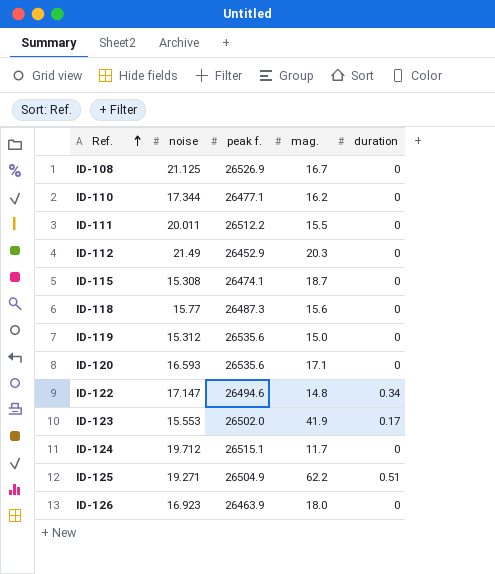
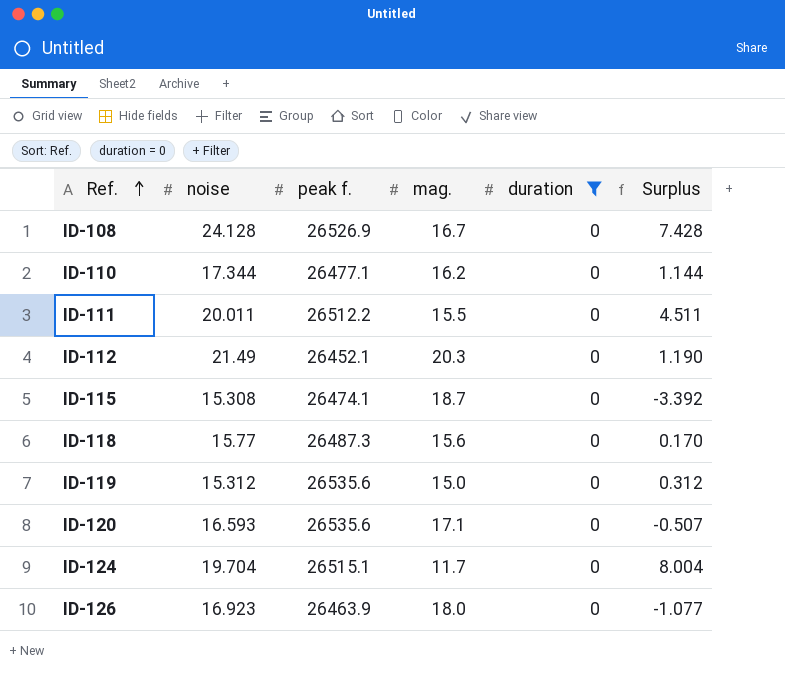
filter: none -> duration = 0
column Surplus | formula: none -> [noise] - [mag.]
ID-108 | noise: 21.125 -> 24.128
ID-112 | peak f.: 26452.9 -> 26452.1
ID-124 | noise: 19.712 -> 19.704

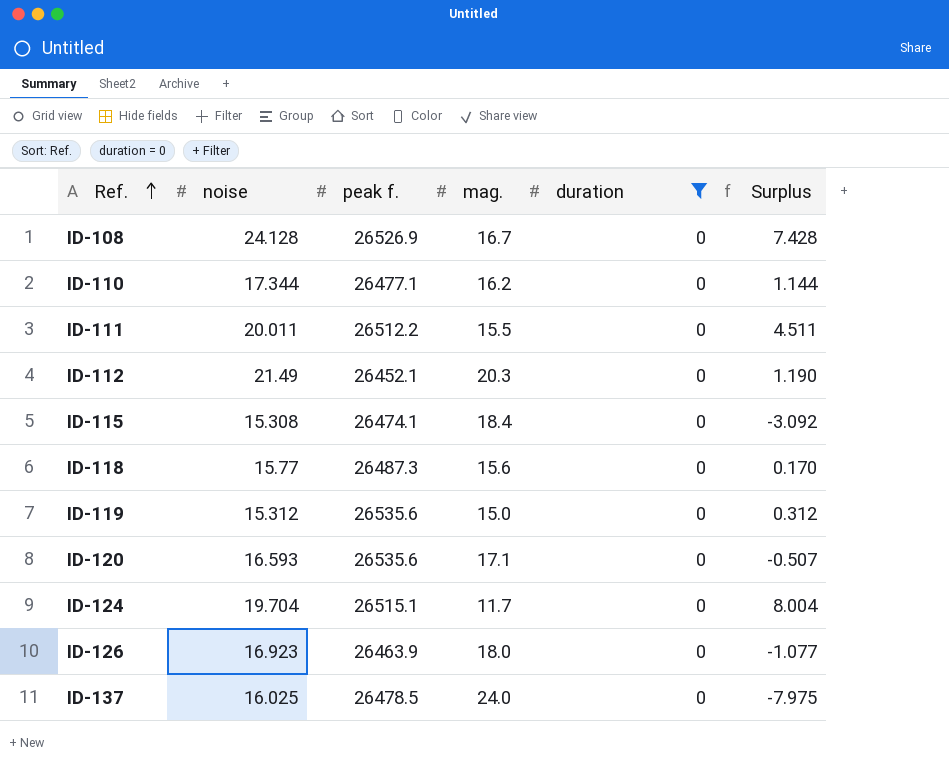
ID-115 | mag.: 18.7 -> 18.4
ID-115 | Surplus: -3.392 -> -3.092
row ID-137: none -> 16.025 | 26478.5 | 24.0 | 0 | -7.975

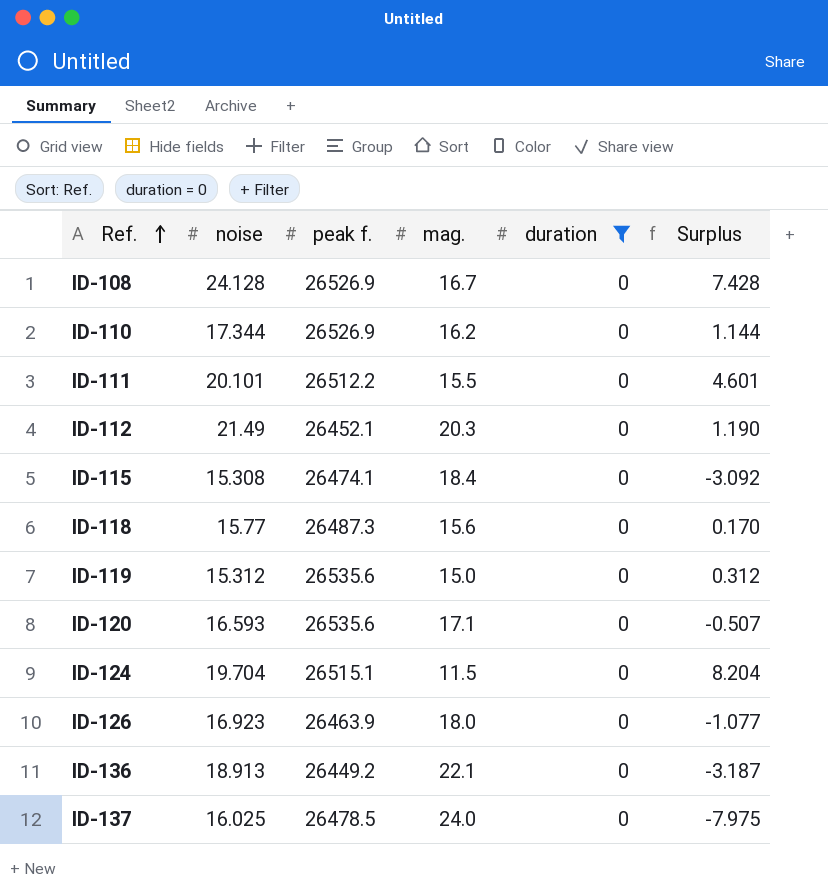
ID-110 | peak f.: 26477.1 -> 26526.9
ID-111 | noise: 20.011 -> 20.101
ID-111 | Surplus: 4.511 -> 4.601
ID-124 | mag.: 11.7 -> 11.5
ID-124 | Surplus: 8.004 -> 8.204
row ID-136: none -> 18.913 | 26449.2 | 22.1 | 0 | -3.187

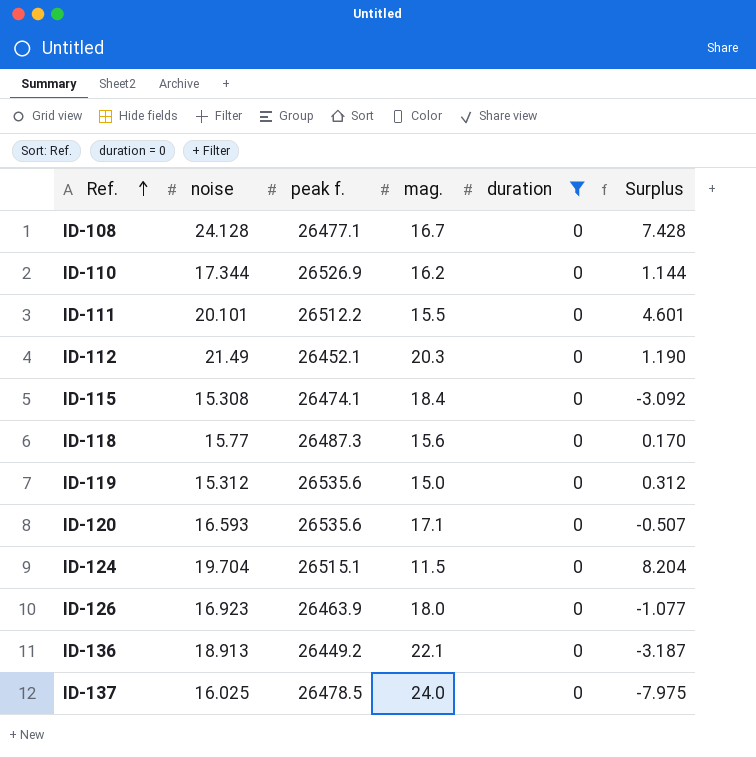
ID-108 | peak f.: 26526.9 -> 26477.1

